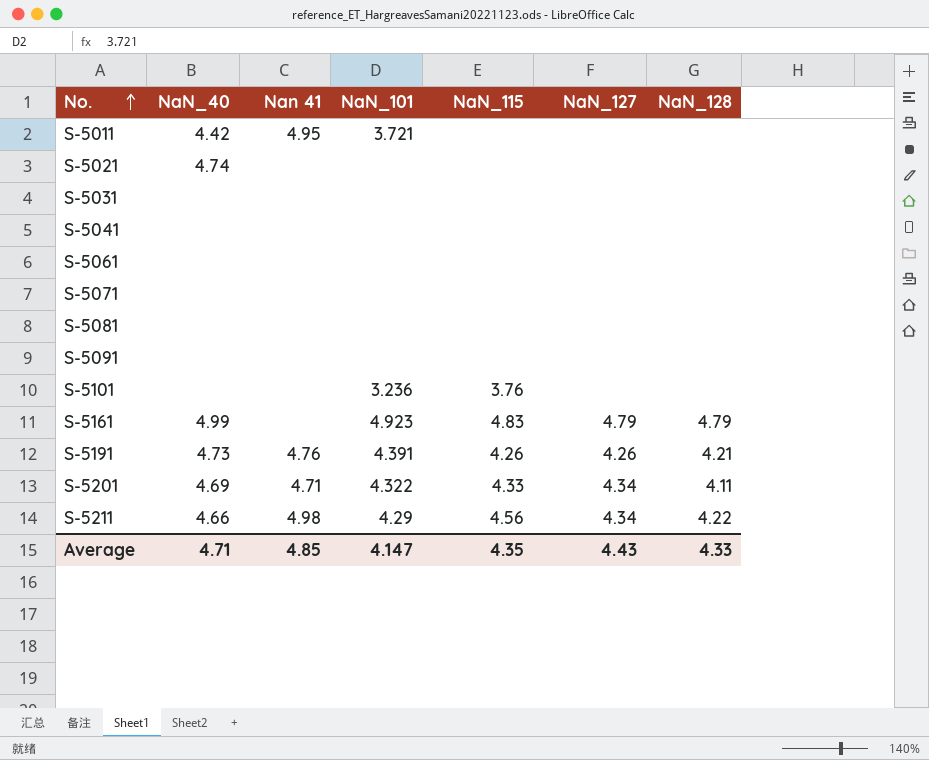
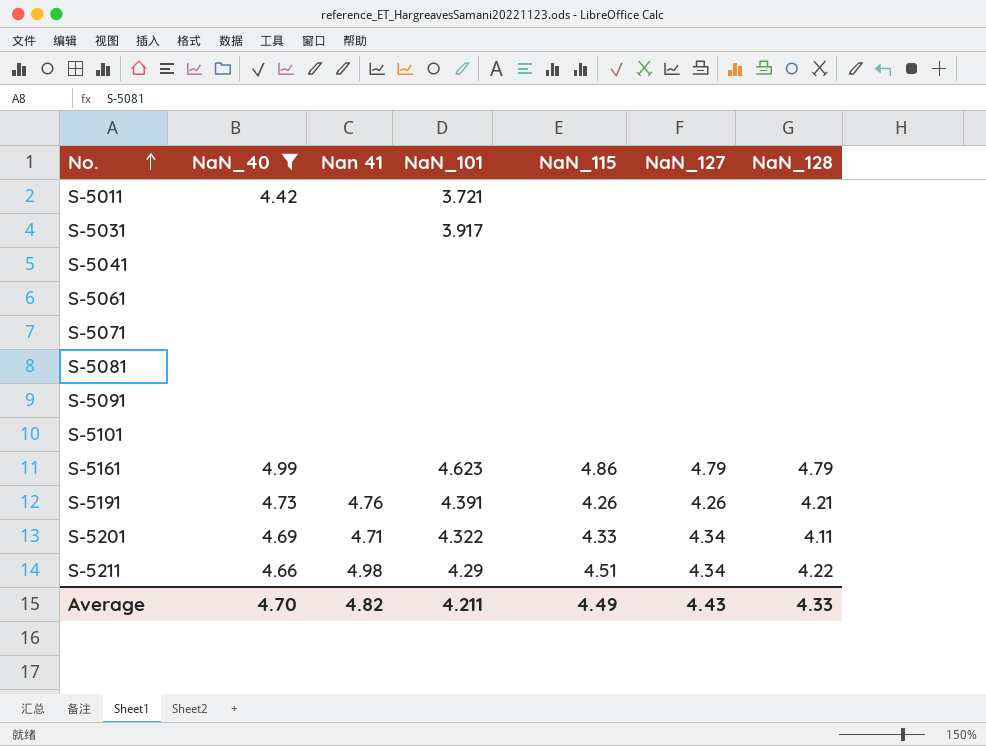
filter: none -> NaN_40 != 4.74
S-5011 | Nan 41: 4.95 -> none
S-5031 | NaN_101: none -> 3.917
S-5101 | NaN_101: 3.236 -> none
S-5101 | NaN_115: 3.76 -> none
S-5161 | NaN_101: 4.923 -> 4.623
S-5161 | NaN_115: 4.83 -> 4.86
S-5211 | NaN_115: 4.56 -> 4.51
Average | NaN_40: 4.71 -> 4.70
Average | Nan 41: 4.85 -> 4.82
Average | NaN_101: 4.147 -> 4.211
Average | NaN_115: 4.35 -> 4.49

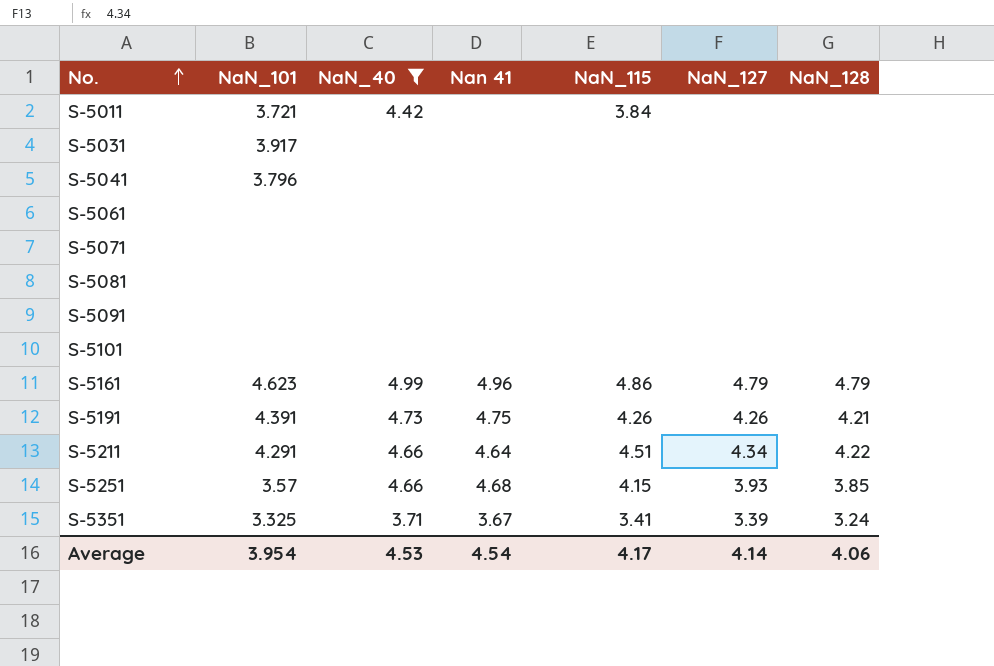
column NaN_101 | position: 4 -> 2
row S-5201: 4.69 | 4.71 | 4.322 | 4.33 | 4.34 | 4.11 -> none
S-5011 | NaN_115: none -> 3.84
S-5041 | NaN_101: none -> 3.796
S-5161 | Nan 41: none -> 4.96
S-5191 | Nan 41: 4.76 -> 4.75
S-5211 | NaN_101: 4.29 -> 4.291
S-5211 | Nan 41: 4.98 -> 4.64
row S-5251: none -> 3.57 | 4.66 | 4.68 | 4.15 | 3.93 | 3.85
row S-5351: none -> 3.325 | 3.71 | 3.67 | 3.41 | 3.39 | 3.24
Average | NaN_101: 4.211 -> 3.954
Average | NaN_40: 4.70 -> 4.53
Average | Nan 41: 4.82 -> 4.54
Average | NaN_115: 4.49 -> 4.17
Average | NaN_127: 4.43 -> 4.14
Average | NaN_128: 4.33 -> 4.06

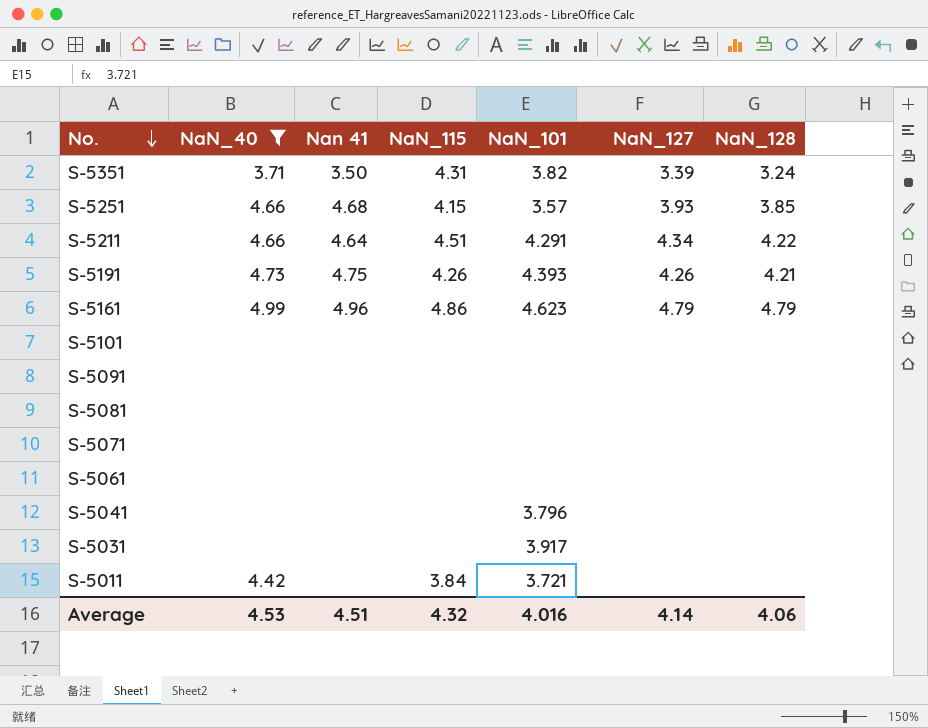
row order: No. ascending -> No. descending
column NaN_101 | position: 2 -> 5
S-5351 | Nan 41: 3.67 -> 3.50
S-5351 | NaN_115: 3.41 -> 4.31
S-5351 | NaN_101: 3.325 -> 3.82
S-5191 | NaN_101: 4.391 -> 4.393
Average | Nan 41: 4.54 -> 4.51
Average | NaN_115: 4.17 -> 4.32
Average | NaN_101: 3.954 -> 4.016

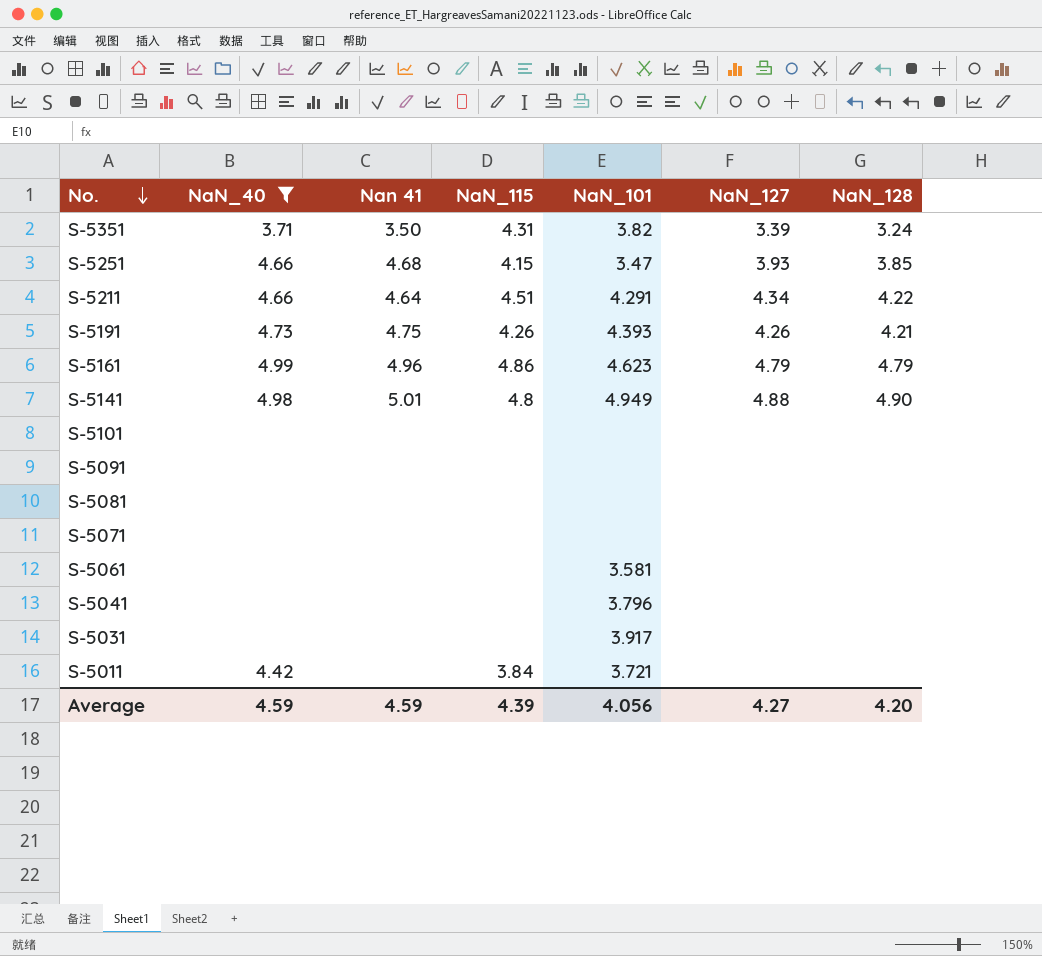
S-5251 | NaN_101: 3.57 -> 3.47
row S-5141: none -> 4.98 | 5.01 | 4.8 | 4.949 | 4.88 | 4.90
S-5061 | NaN_101: none -> 3.581
Average | NaN_40: 4.53 -> 4.59
Average | Nan 41: 4.51 -> 4.59
Average | NaN_115: 4.32 -> 4.39
Average | NaN_101: 4.016 -> 4.056
Average | NaN_127: 4.14 -> 4.27
Average | NaN_128: 4.06 -> 4.20

